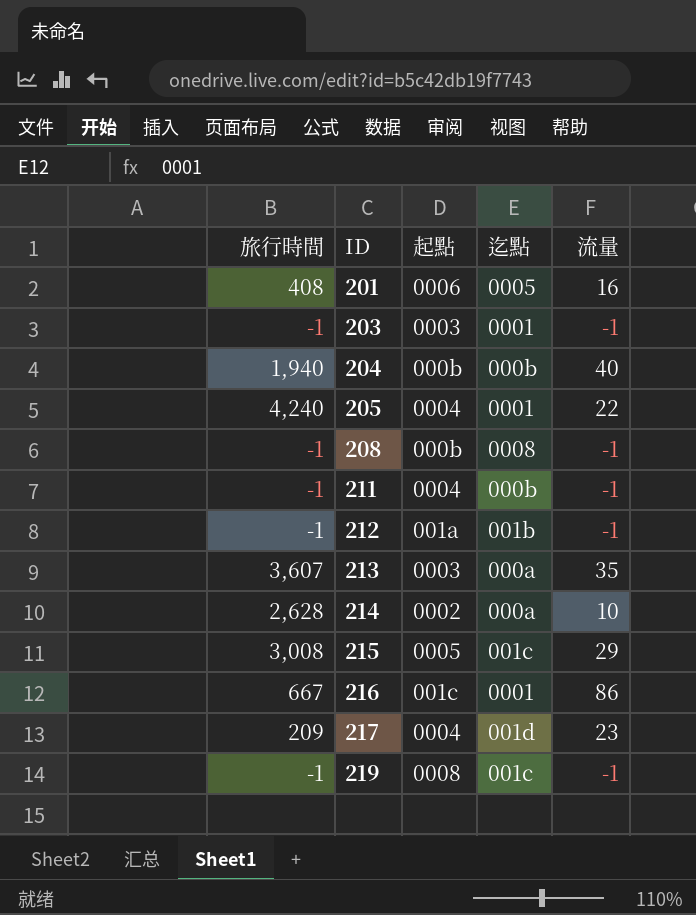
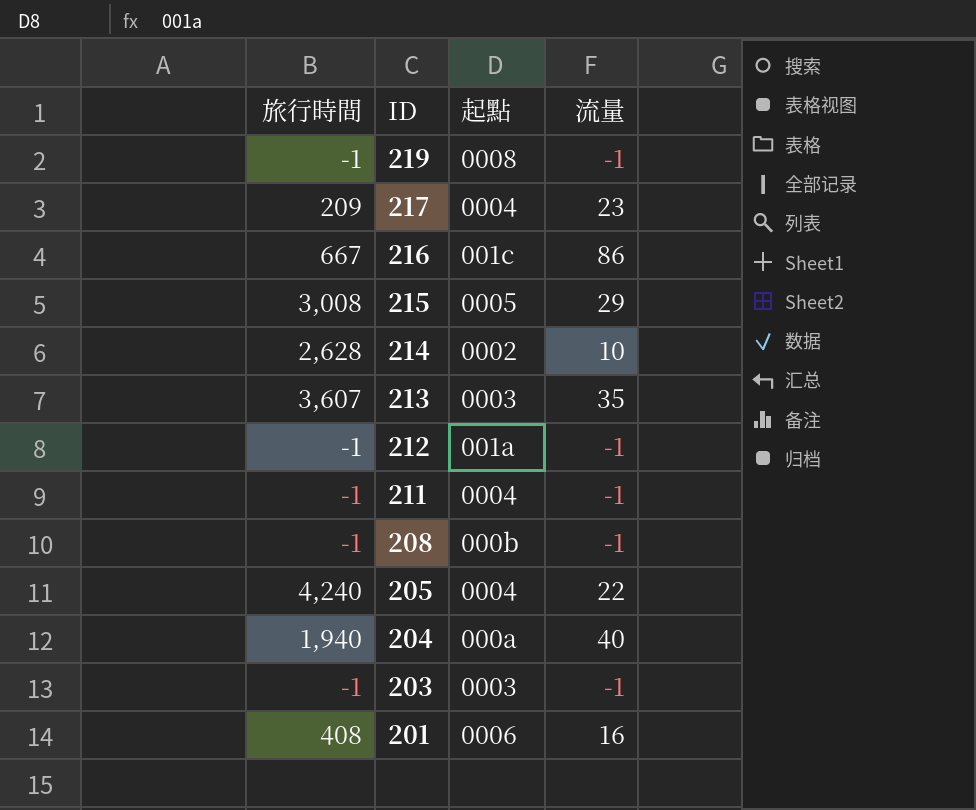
row order: ID ascending -> ID descending
column 迄點 | position: 4 -> none
204 | 起點: 000b -> 000a

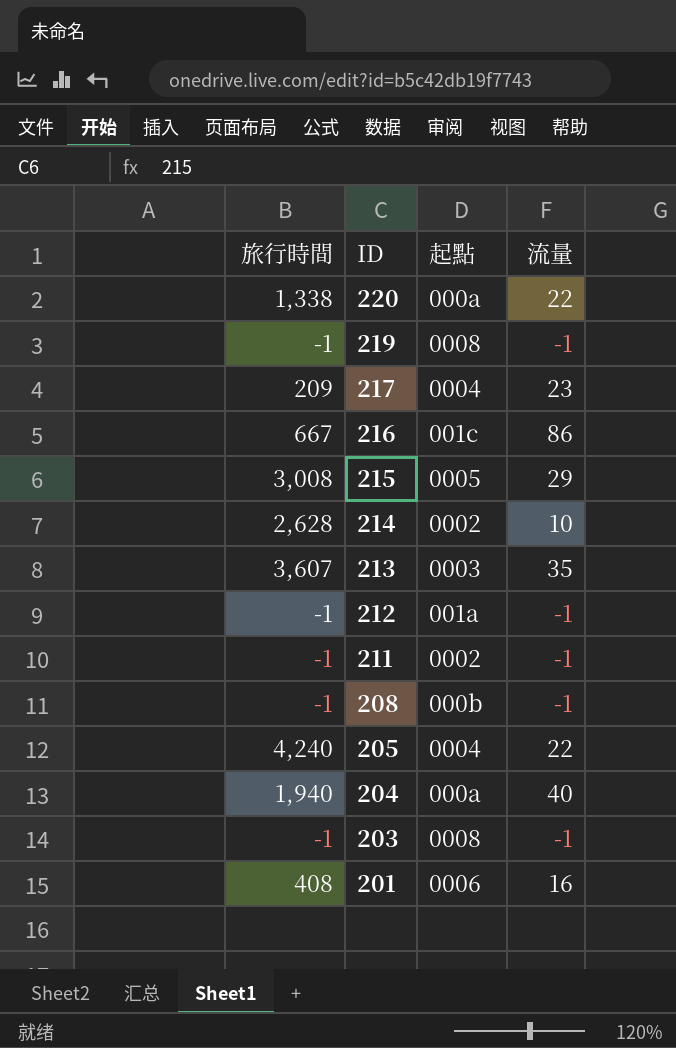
row 220: none -> 1,338 | 000a | 22
211 | 起點: 0004 -> 0002
203 | 起點: 0003 -> 0008

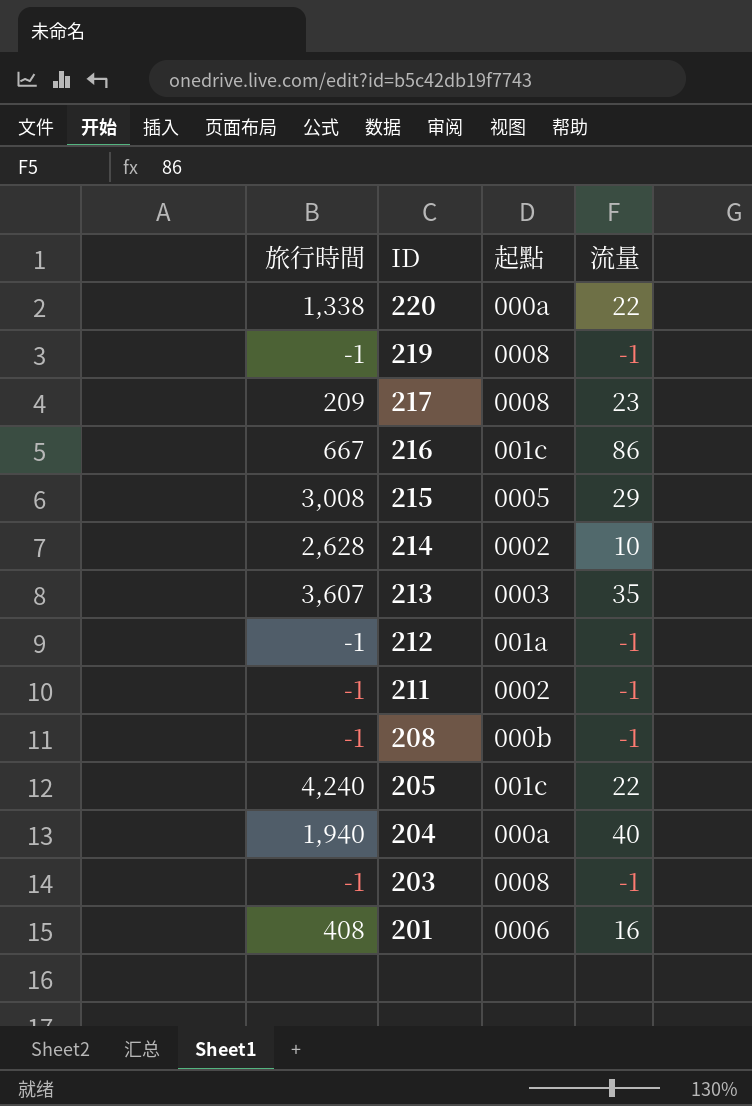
217 | 起點: 0004 -> 0008
205 | 起點: 0004 -> 001c

